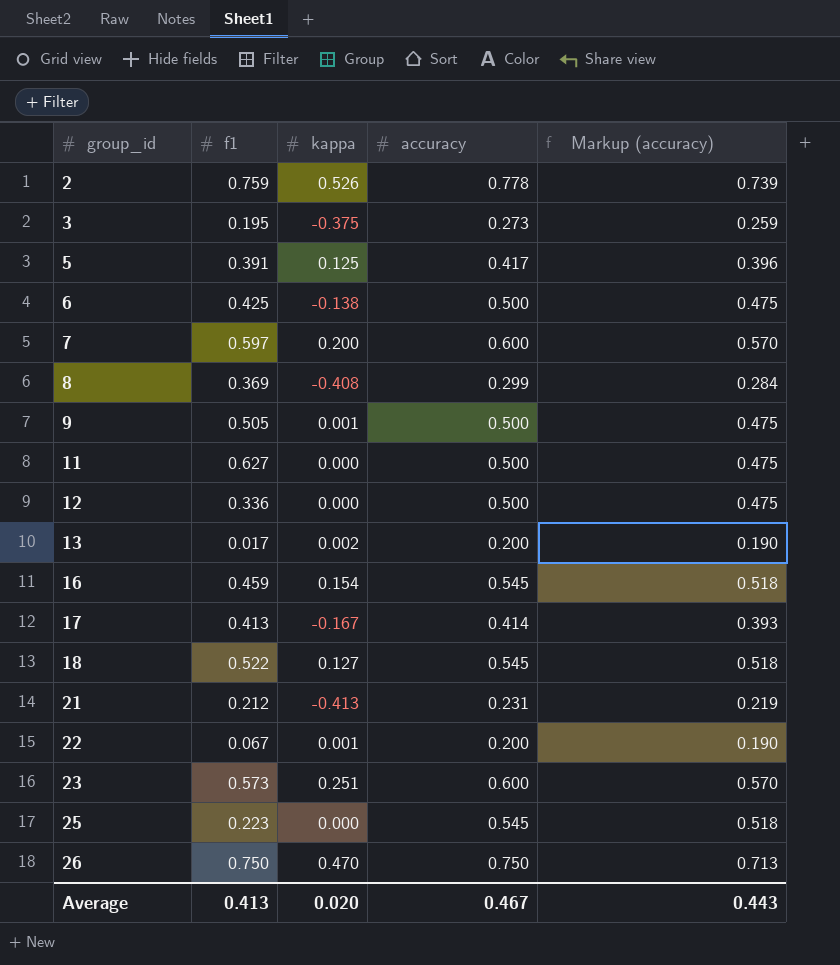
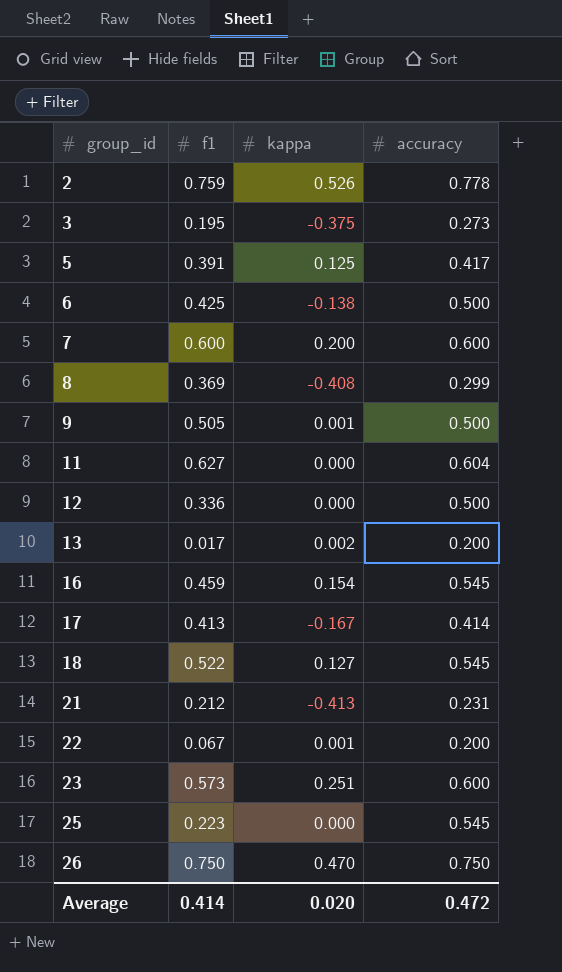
column Markup (accuracy) | formula: [accuracy] * 0.95 -> none
7 | f1: 0.597 -> 0.600
11 | accuracy: 0.500 -> 0.604
Average | f1: 0.413 -> 0.414
Average | accuracy: 0.467 -> 0.472

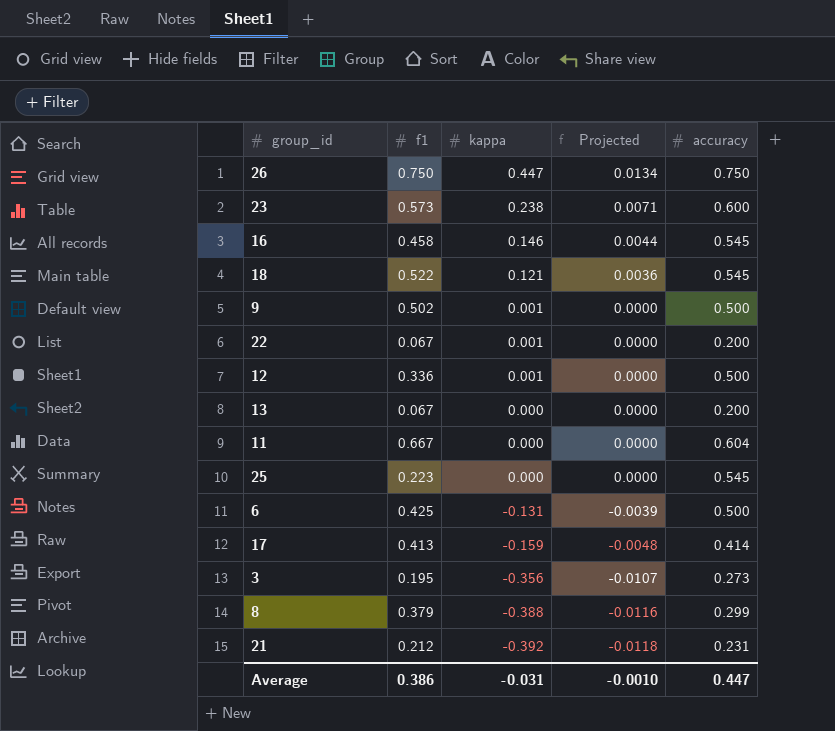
row order: group_id ascending -> kappa descending
column Projected | formula: none -> [kappa] * 0.03
row 2: 0.759 | 0.526 | 0.778 -> none
row 5: 0.391 | 0.125 | 0.417 -> none
row 7: 0.600 | 0.200 | 0.600 -> none
26 | kappa: 0.470 -> 0.447
23 | kappa: 0.251 -> 0.238
16 | f1: 0.459 -> 0.458
16 | kappa: 0.154 -> 0.146
18 | kappa: 0.127 -> 0.121
9 | f1: 0.505 -> 0.502
12 | kappa: 0.000 -> 0.001
13 | f1: 0.017 -> 0.067
13 | kappa: 0.002 -> 0.000
11 | f1: 0.627 -> 0.667
6 | kappa: -0.138 -> -0.131
17 | kappa: -0.167 -> -0.159
3 | kappa: -0.375 -> -0.356
8 | f1: 0.369 -> 0.379
8 | kappa: -0.408 -> -0.388
21 | kappa: -0.413 -> -0.392
Average | f1: 0.414 -> 0.386
Average | kappa: 0.020 -> -0.031
Average | accuracy: 0.472 -> 0.447

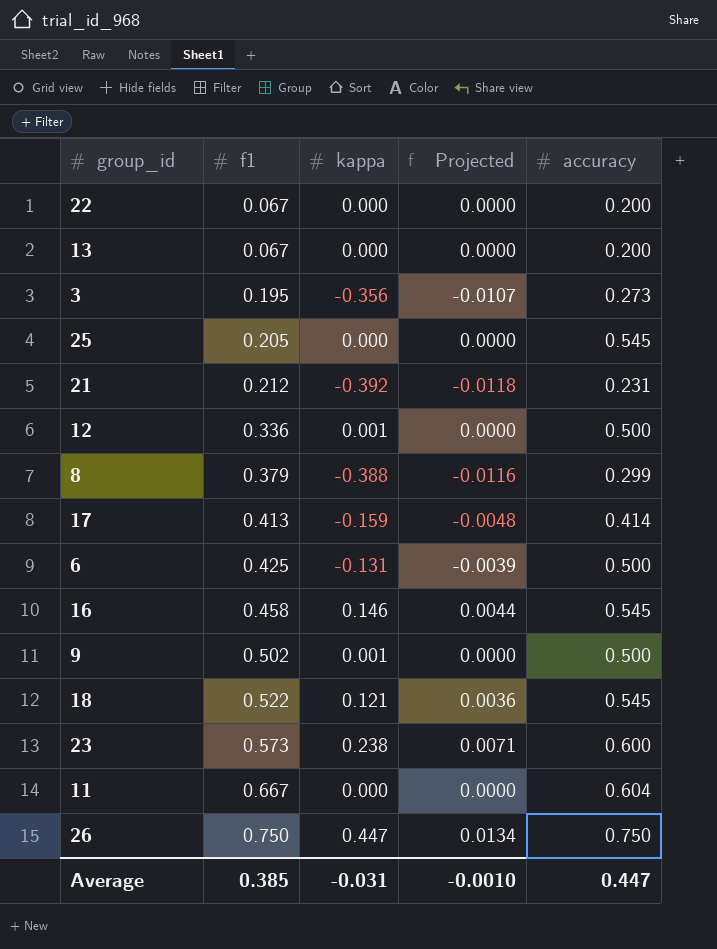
row order: kappa descending -> f1 ascending
22 | kappa: 0.001 -> 0.000
25 | f1: 0.223 -> 0.205
Average | f1: 0.386 -> 0.385

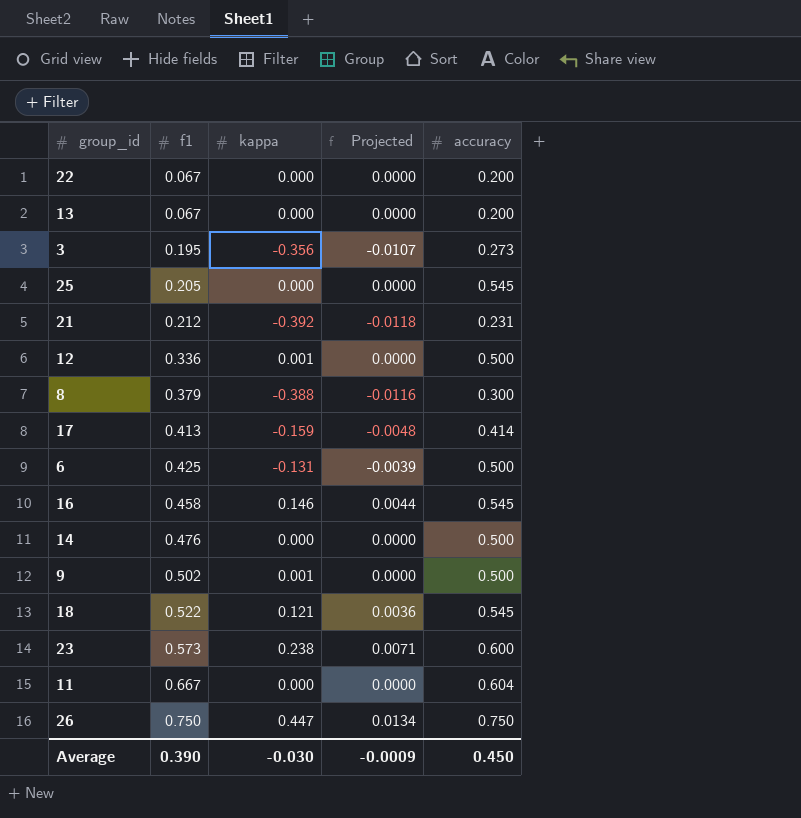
8 | accuracy: 0.299 -> 0.300
row 14: none -> 0.476 | 0.000 | 0.0000 | 0.500
Average | f1: 0.385 -> 0.390
Average | kappa: -0.031 -> -0.030
Average | Projected: -0.0010 -> -0.0009
Average | accuracy: 0.447 -> 0.450

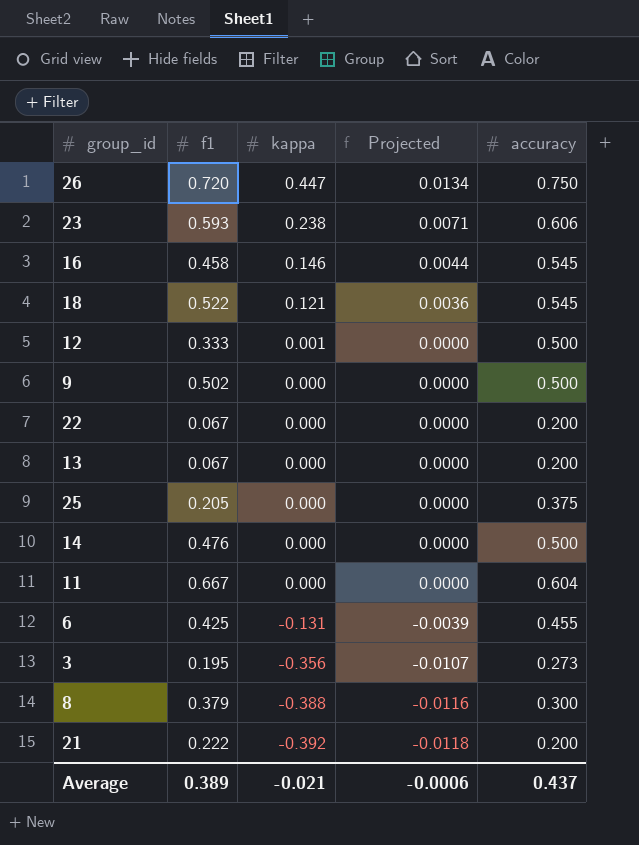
row order: f1 ascending -> kappa descending
row 17: 0.413 | -0.159 | -0.0048 | 0.414 -> none
26 | f1: 0.750 -> 0.720
23 | f1: 0.573 -> 0.593
23 | accuracy: 0.600 -> 0.606
12 | f1: 0.336 -> 0.333
9 | kappa: 0.001 -> 0.000
25 | accuracy: 0.545 -> 0.375
6 | accuracy: 0.500 -> 0.455
21 | f1: 0.212 -> 0.222
21 | accuracy: 0.231 -> 0.200
Average | f1: 0.390 -> 0.389
Average | kappa: -0.030 -> -0.021
Average | Projected: -0.0009 -> -0.0006
Average | accuracy: 0.450 -> 0.437

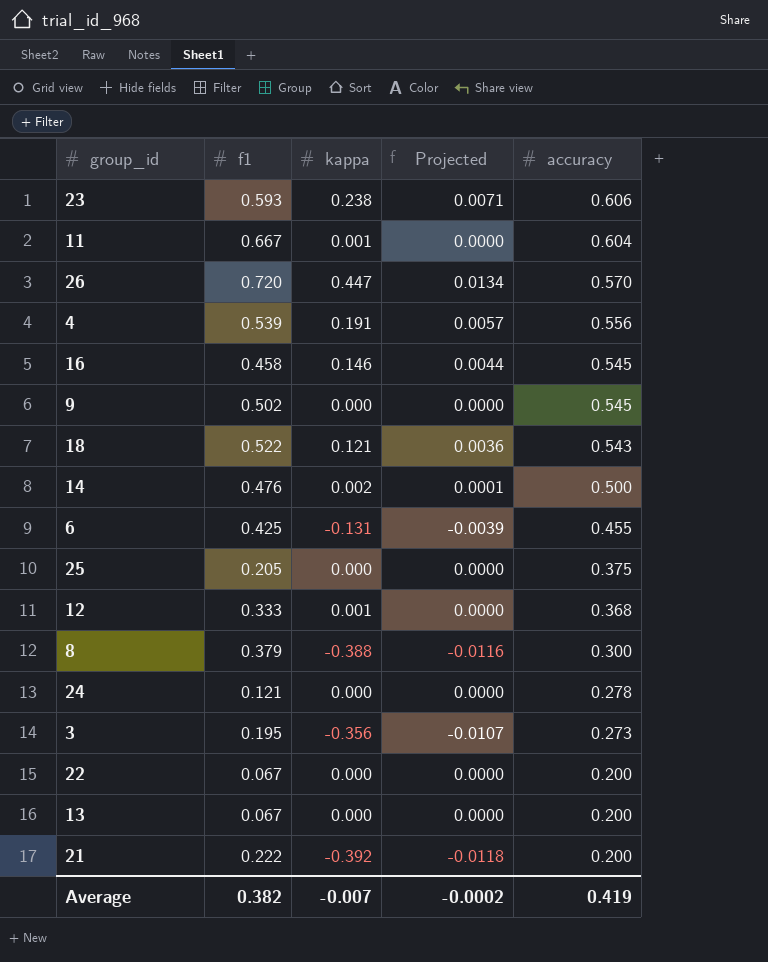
row order: kappa descending -> accuracy descending
11 | kappa: 0.000 -> 0.001
26 | accuracy: 0.750 -> 0.570
row 4: none -> 0.539 | 0.191 | 0.0057 | 0.556
9 | accuracy: 0.500 -> 0.545
18 | accuracy: 0.545 -> 0.543
14 | kappa: 0.000 -> 0.002
14 | Projected: 0.0000 -> 0.0001
12 | accuracy: 0.500 -> 0.368
row 24: none -> 0.121 | 0.000 | 0.0000 | 0.278
Average | f1: 0.389 -> 0.382
Average | kappa: -0.021 -> -0.007
Average | Projected: -0.0006 -> -0.0002
Average | accuracy: 0.437 -> 0.419

